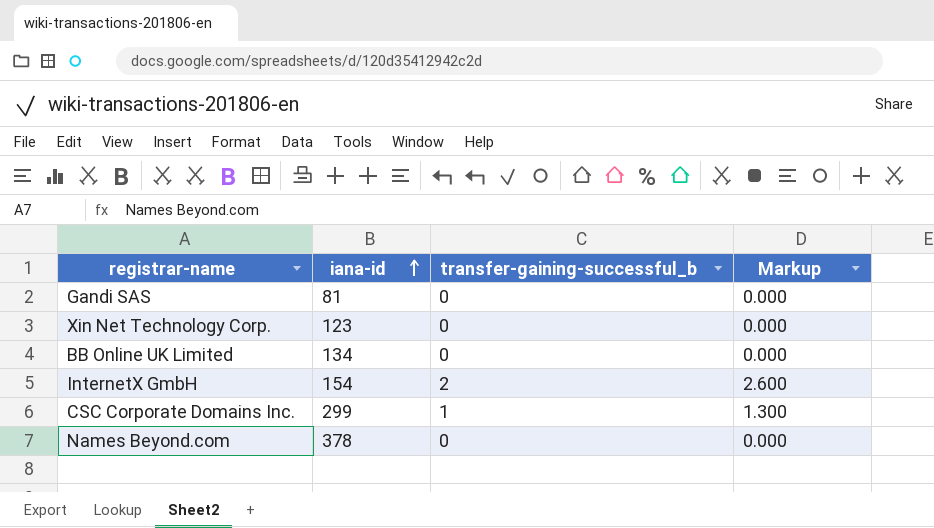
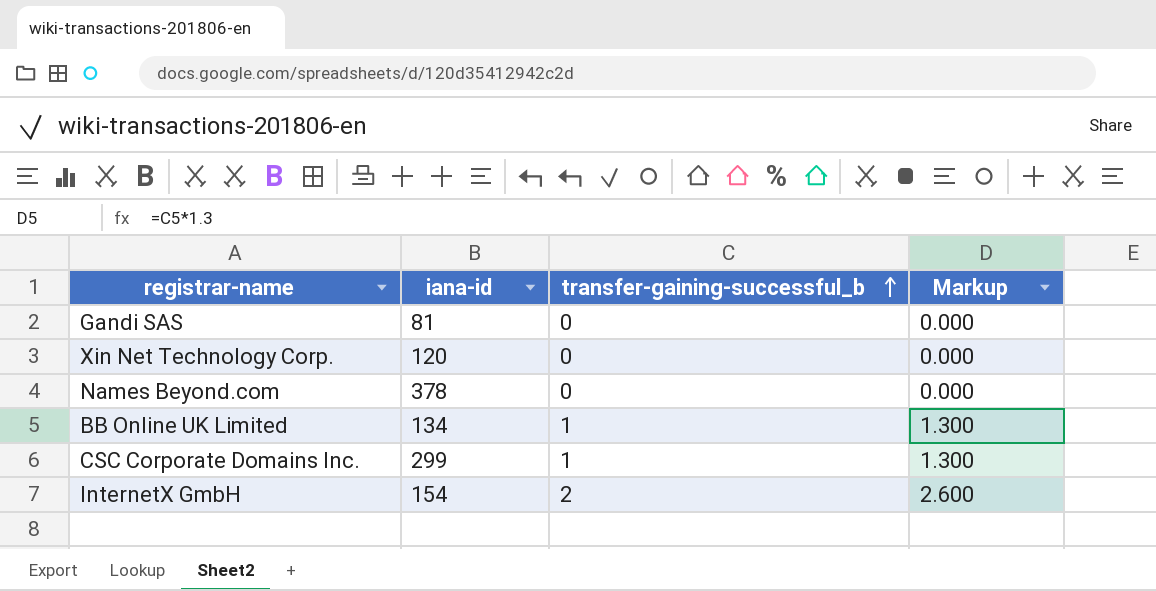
row order: iana-id ascending -> transfer-gaining-successful_b ascending
Xin Net Technology Corp. | iana-id: 123 -> 120
BB Online UK Limited | transfer-gaining-successful_b: 0 -> 1
BB Online UK Limited | Markup: 0.000 -> 1.300

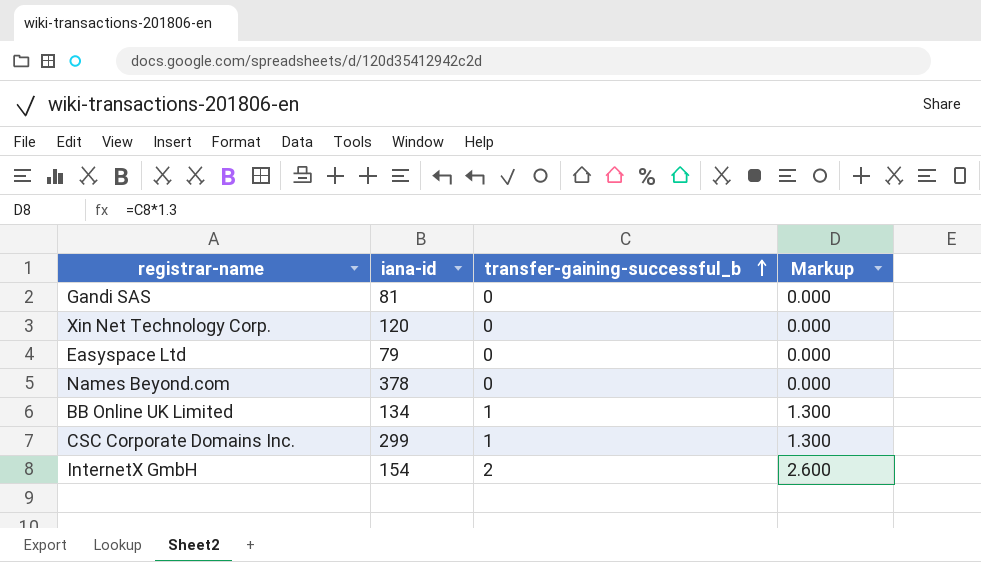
row Easyspace Ltd: none -> 79 | 0 | 0.000

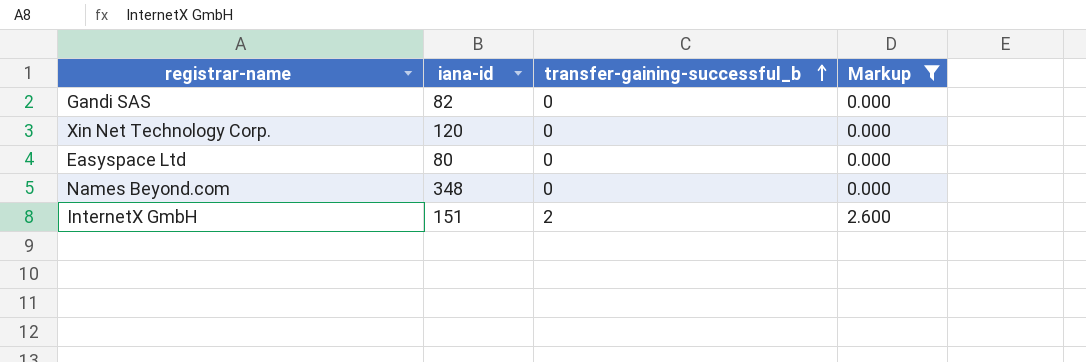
filter: none -> Markup != 1.300
Gandi SAS | iana-id: 81 -> 82
Easyspace Ltd | iana-id: 79 -> 80
Names Beyond.com | iana-id: 378 -> 348
InternetX GmbH | iana-id: 154 -> 151

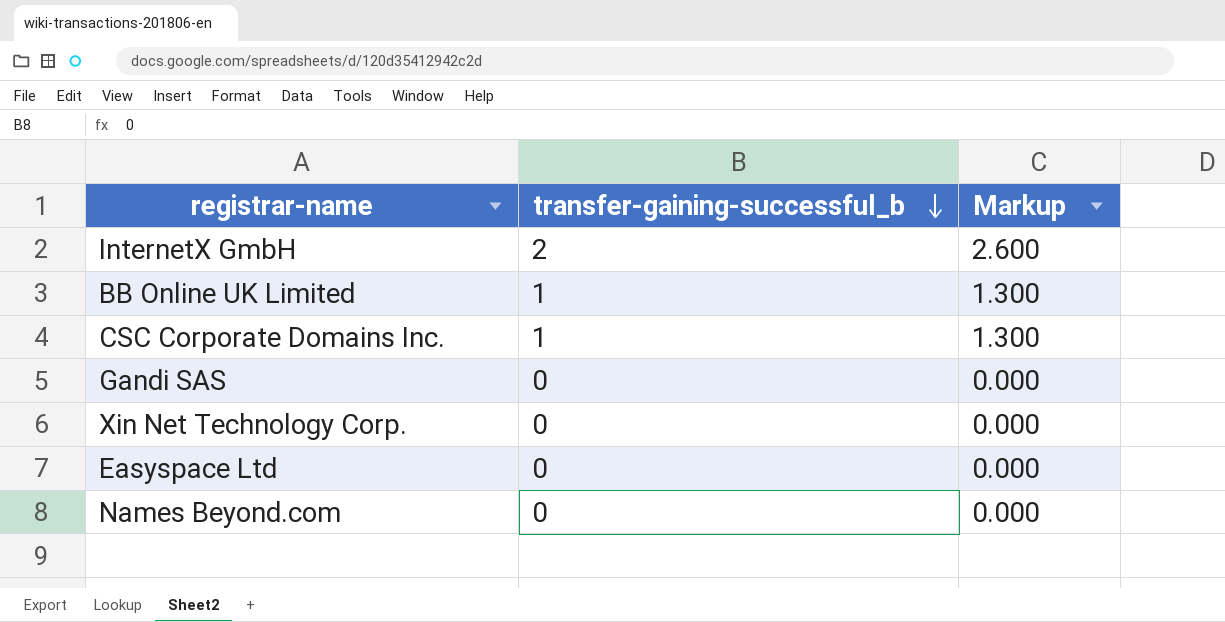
filter: Markup != 1.300 -> none
row order: transfer-gaining-successful_b ascending -> transfer-gaining-successful_b descending
column iana-id | position: 2 -> none

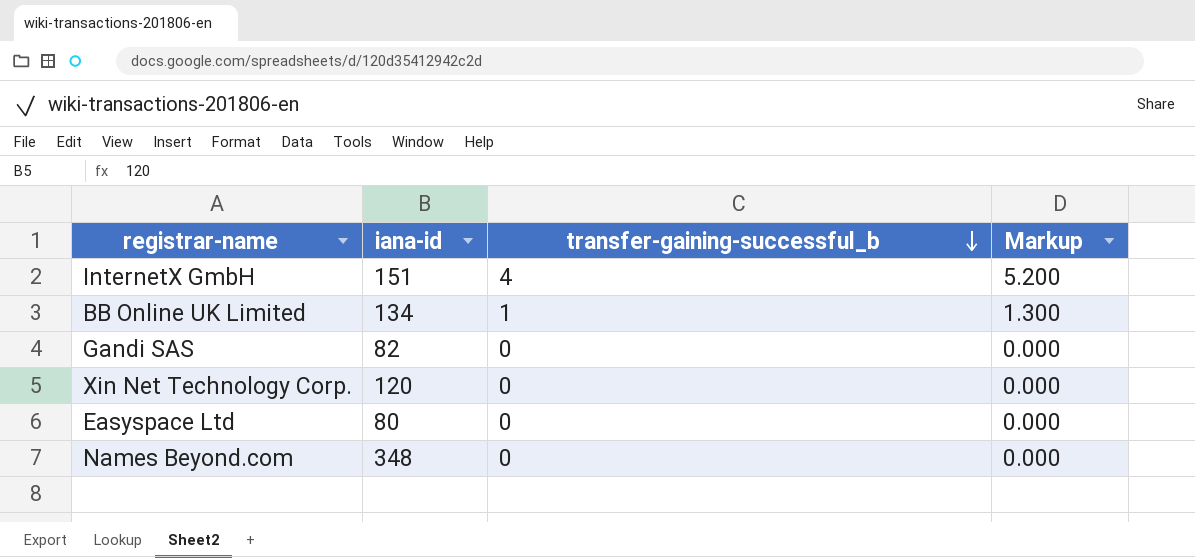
column iana-id | position: none -> 2
row CSC Corporate Domains Inc.: 1 | 1.300 -> none
InternetX GmbH | transfer-gaining-successful_b: 2 -> 4
InternetX GmbH | Markup: 2.600 -> 5.200

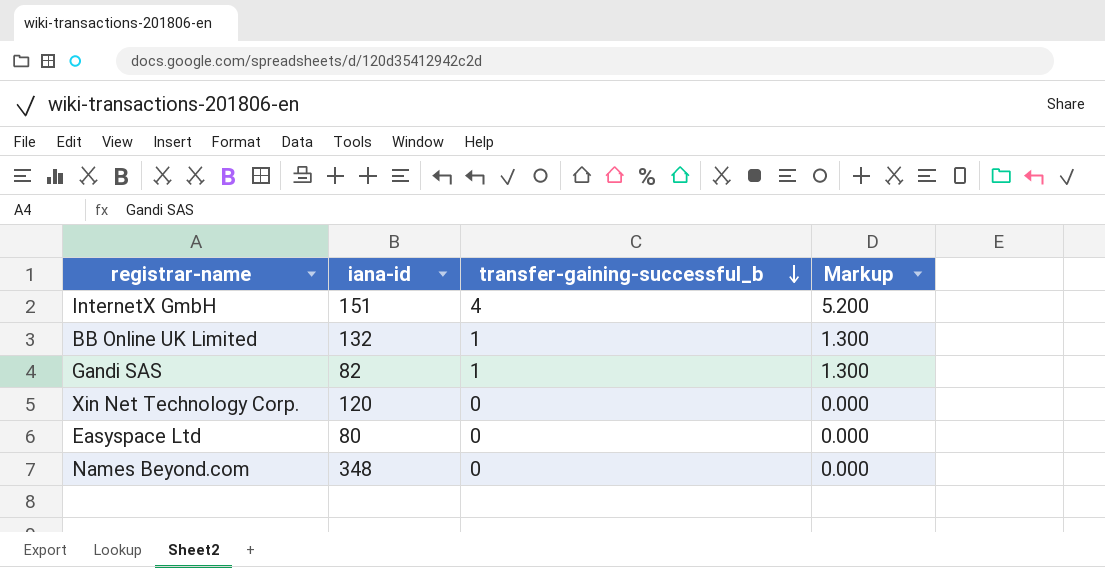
BB Online UK Limited | iana-id: 134 -> 132
Gandi SAS | transfer-gaining-successful_b: 0 -> 1
Gandi SAS | Markup: 0.000 -> 1.300

